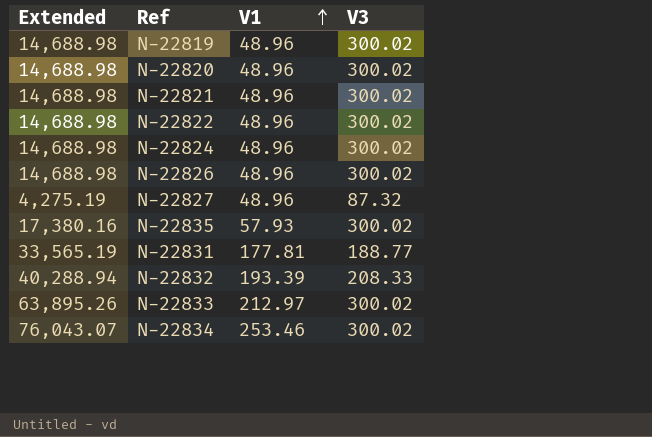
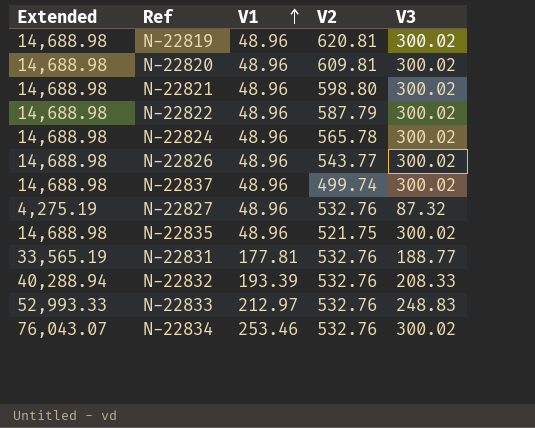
column V2 | position: none -> 4
row N-22837: none -> 14,688.98 | 48.96 | 499.74 | 300.02
N-22835 | Extended: 17,380.16 -> 14,688.98
N-22835 | V1: 57.93 -> 48.96
N-22833 | Extended: 63,895.26 -> 52,993.33
N-22833 | V3: 300.02 -> 248.83

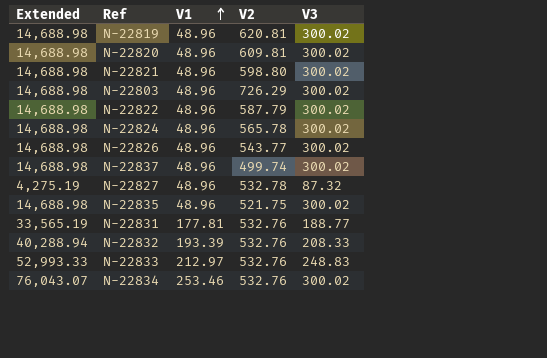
row N-22803: none -> 14,688.98 | 48.96 | 726.29 | 300.02
N-22827 | V2: 532.76 -> 532.78

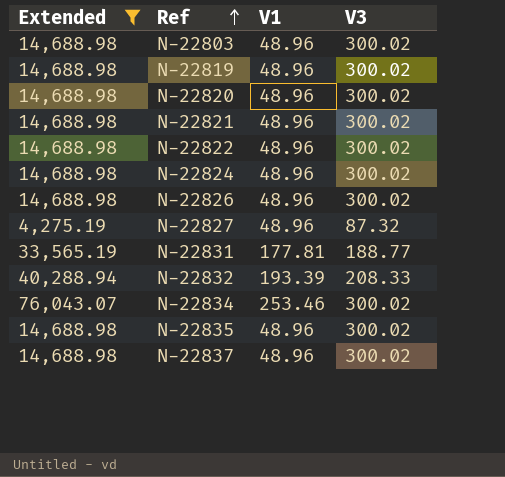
filter: none -> Extended != 52,993.33
row order: V1 ascending -> Ref ascending
column V2 | position: 4 -> none

